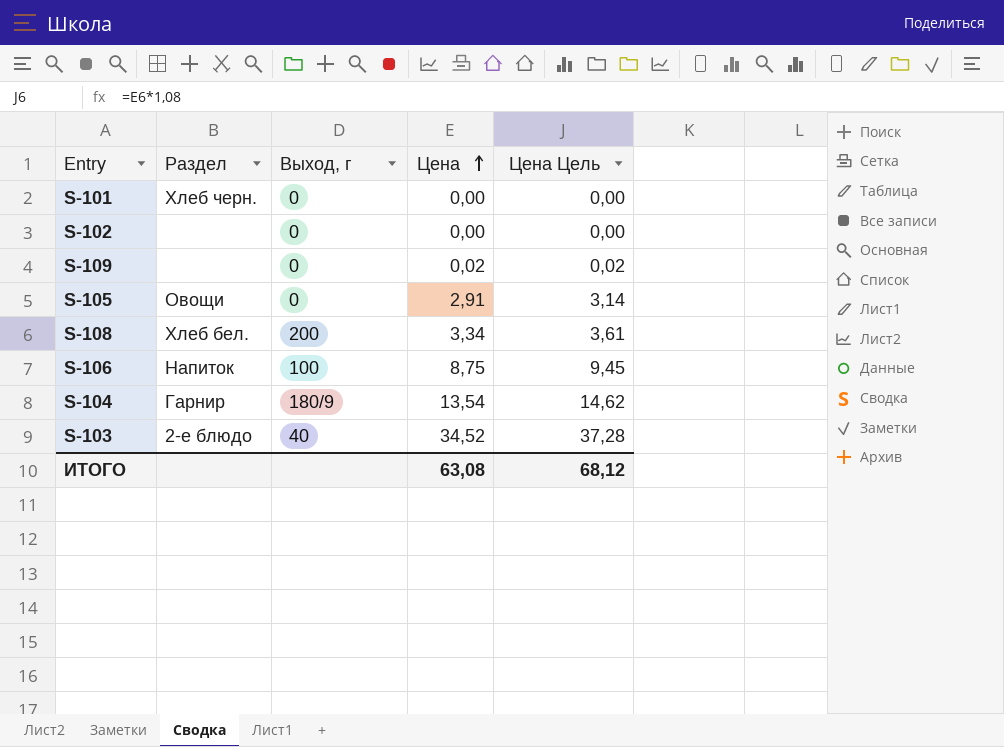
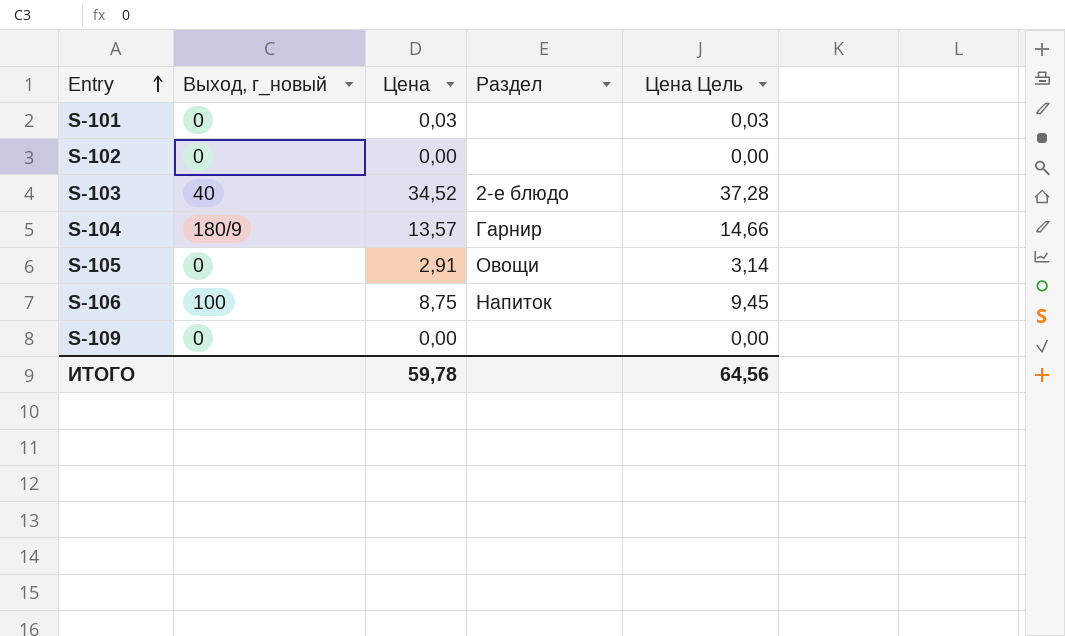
row order: Цена ascending -> Entry ascending
column name: Выход, г -> Выход, г_новый
column Раздел | position: 2 -> 4
row S-108: Хлеб бел. | 200 | 3,34 | 3,61 -> none
S-101 | Цена: 0,00 -> 0,03
S-101 | Раздел: Хлеб черн. -> none
S-101 | Цена Цель: 0,00 -> 0,03
S-104 | Цена: 13,54 -> 13,57
S-104 | Цена Цель: 14,62 -> 14,66
S-109 | Цена: 0,02 -> 0,00
S-109 | Цена Цель: 0,02 -> 0,00
ИТОГО | Цена: 63,08 -> 59,78
ИТОГО | Цена Цель: 68,12 -> 64,56

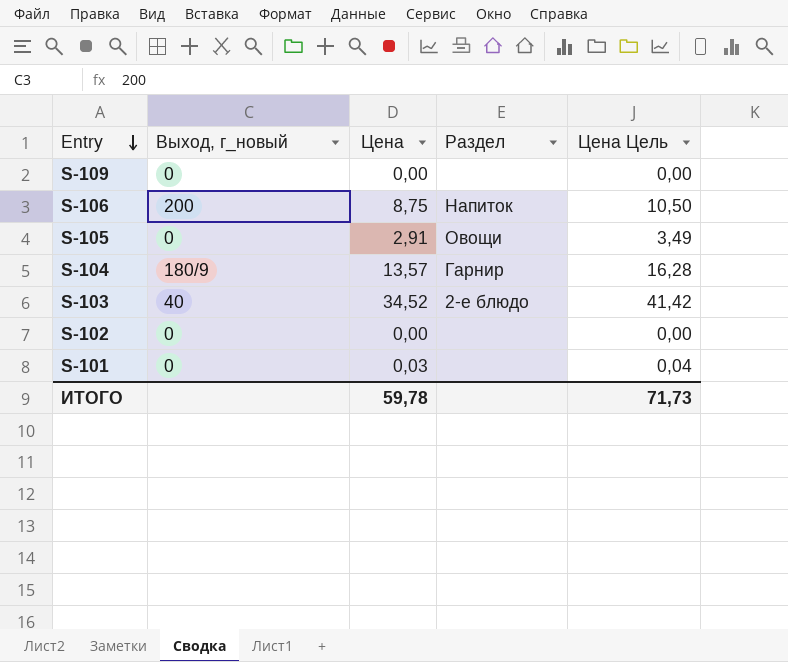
row order: Entry ascending -> Entry descending
column Цена Цель | formula: [Цена] * 1,08 -> [Цена] * 1,2
S-106 | Выход, г_новый: 100 -> 200
ИТОГО | Цена Цель: 64,56 -> 71,73

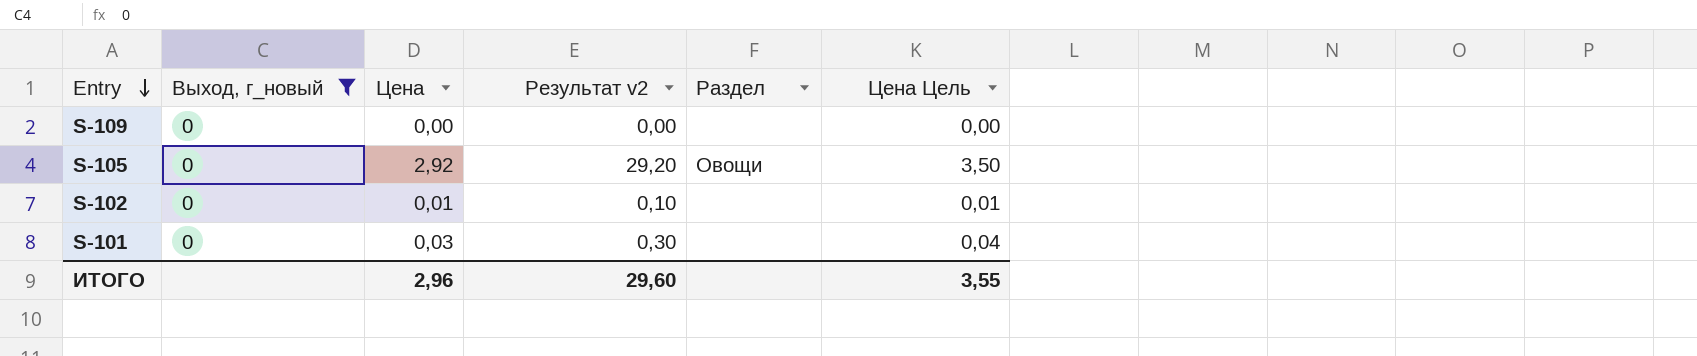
filter: none -> Выход, г_новый = 0
column Результат v2 | formula: none -> [Цена] * 10
S-105 | Цена: 2,91 -> 2,92
S-105 | Цена Цель: 3,49 -> 3,50
S-102 | Цена: 0,00 -> 0,01
S-102 | Цена Цель: 0,00 -> 0,01
ИТОГО | Цена: 59,78 -> 2,96
ИТОГО | Цена Цель: 71,73 -> 3,55

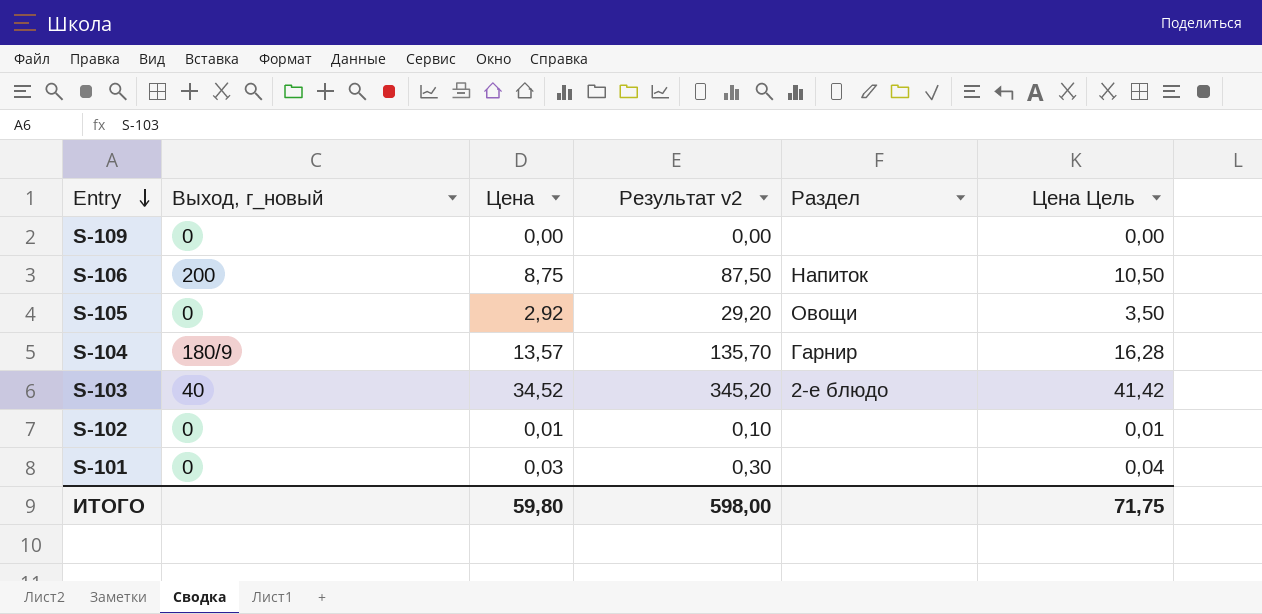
filter: Выход, г_новый = 0 -> none
ИТОГО | Цена: 2,96 -> 59,80
ИТОГО | Результат v2: 29,60 -> 598,00
ИТОГО | Цена Цель: 3,55 -> 71,75

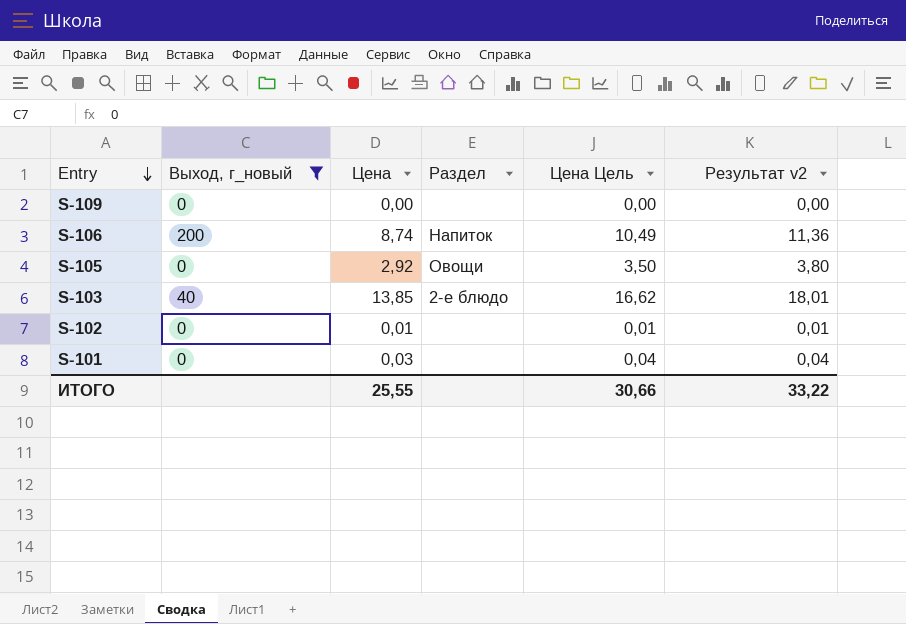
filter: none -> Выход, г_новый != 180/9
column Результат v2 | formula: [Цена] * 10 -> [Цена] * 1,3
column Результат v2 | position: 4 -> 6
S-106 | Цена: 8,75 -> 8,74
S-106 | Цена Цель: 10,50 -> 10,49
S-103 | Цена: 34,52 -> 13,85
S-103 | Цена Цель: 41,42 -> 16,62
ИТОГО | Цена: 59,80 -> 25,55
ИТОГО | Цена Цель: 71,75 -> 30,66
ИТОГО | Результат v2: 598,00 -> 33,22

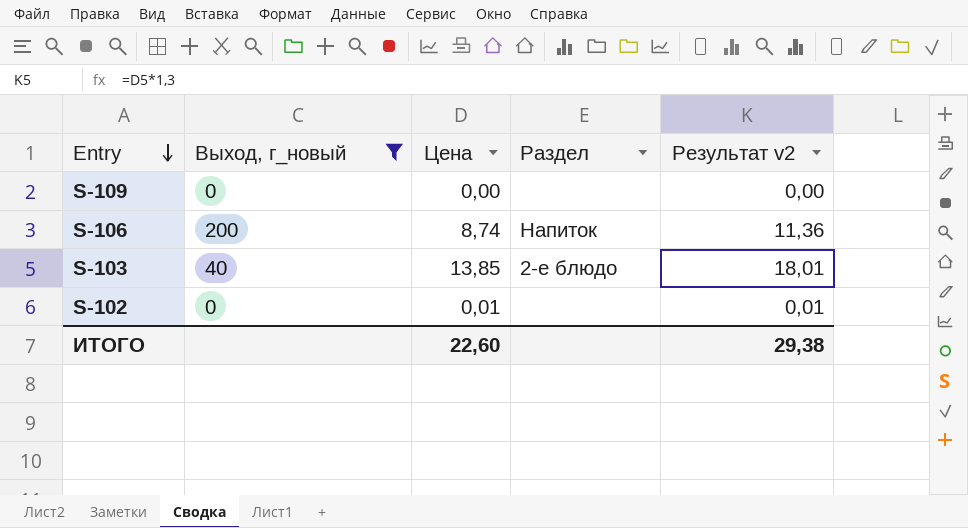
column Цена Цель | formula: [Цена] * 1,2 -> none
row S-105: 0 | 2,92 | Овощи | 3,50 | 3,80 -> none
row S-101: 0 | 0,03 | none | 0,04 | 0,04 -> none
ИТОГО | Цена: 25,55 -> 22,60
ИТОГО | Результат v2: 33,22 -> 29,38

